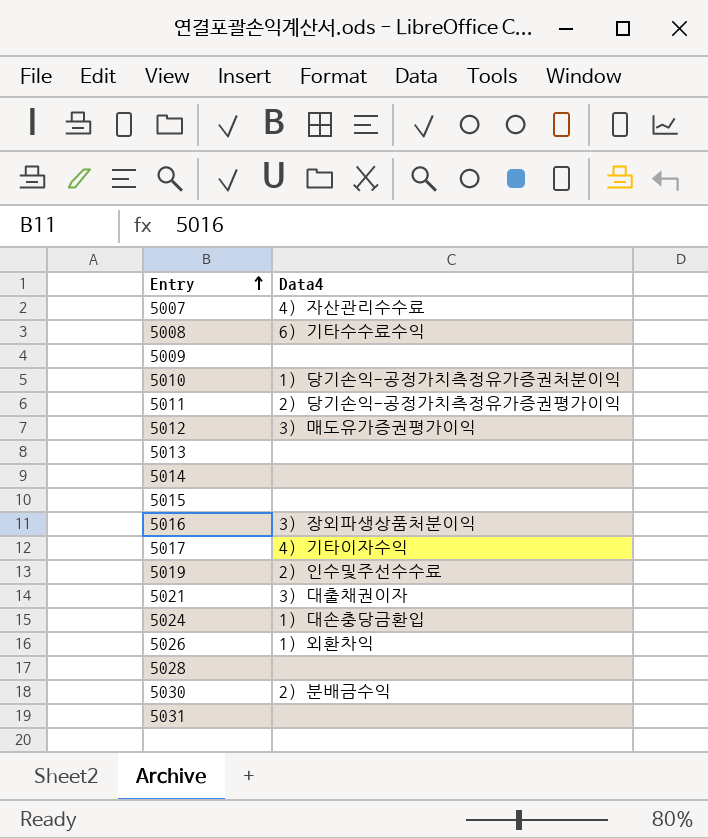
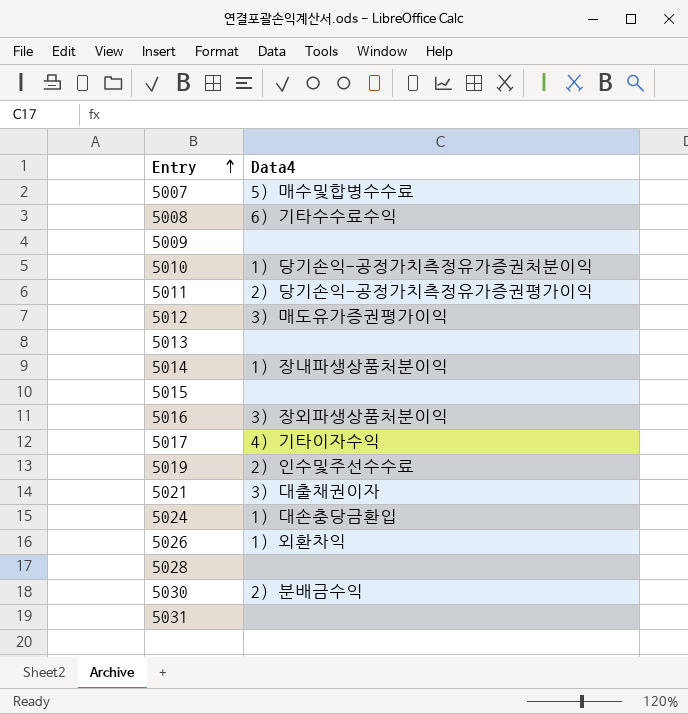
5007 | Data4: 4) 자산관리수수료 -> 5) 매수및합병수수료
5014 | Data4: none -> 1) 장내파생상품처분이익

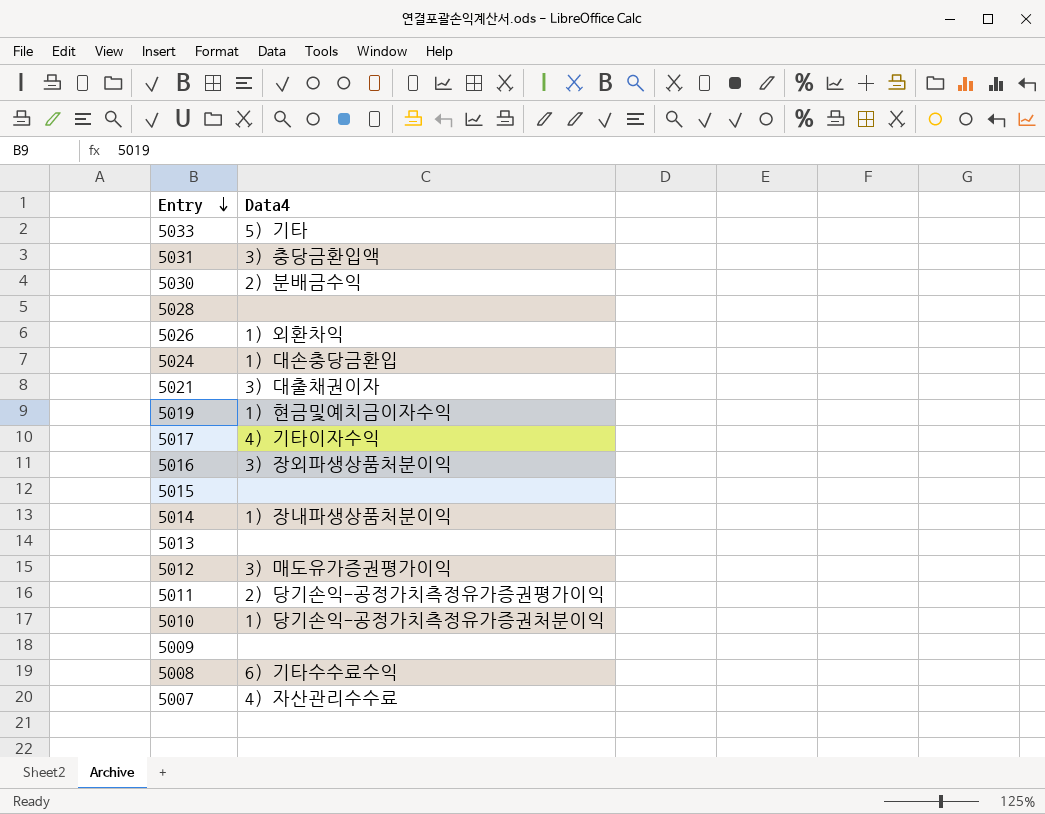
row order: Entry ascending -> Entry descending
row 5033: none -> 5) 기타
5031 | Data4: none -> 3) 충당금환입액
5019 | Data4: 2) 인수및주선수수료 -> 1) 현금및예치금이자수익
5007 | Data4: 5) 매수및합병수수료 -> 4) 자산관리수수료

